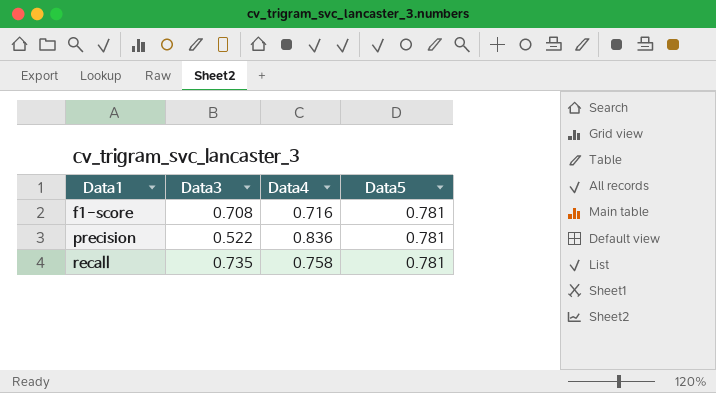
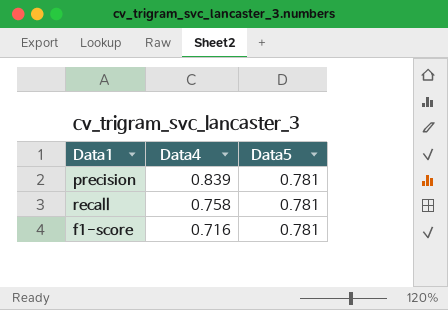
row order: Data1 ascending -> Data4 descending
column Data3 | position: 2 -> none
precision | Data4: 0.836 -> 0.839

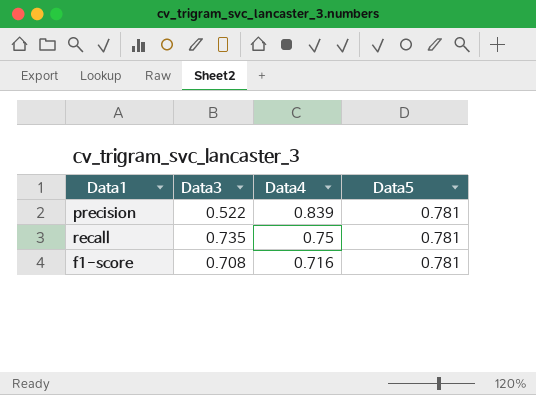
column Data3 | position: none -> 2
recall | Data4: 0.758 -> 0.75

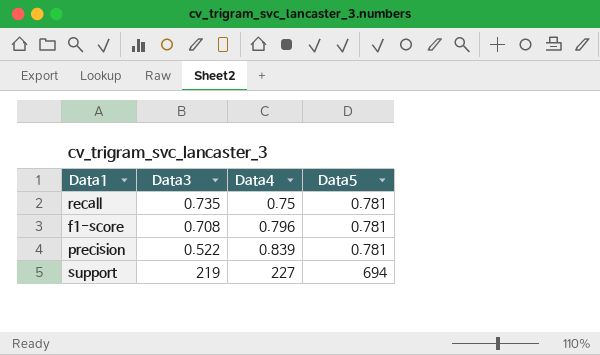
row order: Data4 descending -> Data4 ascending
f1-score | Data4: 0.716 -> 0.796
row support: none -> 219 | 227 | 694

